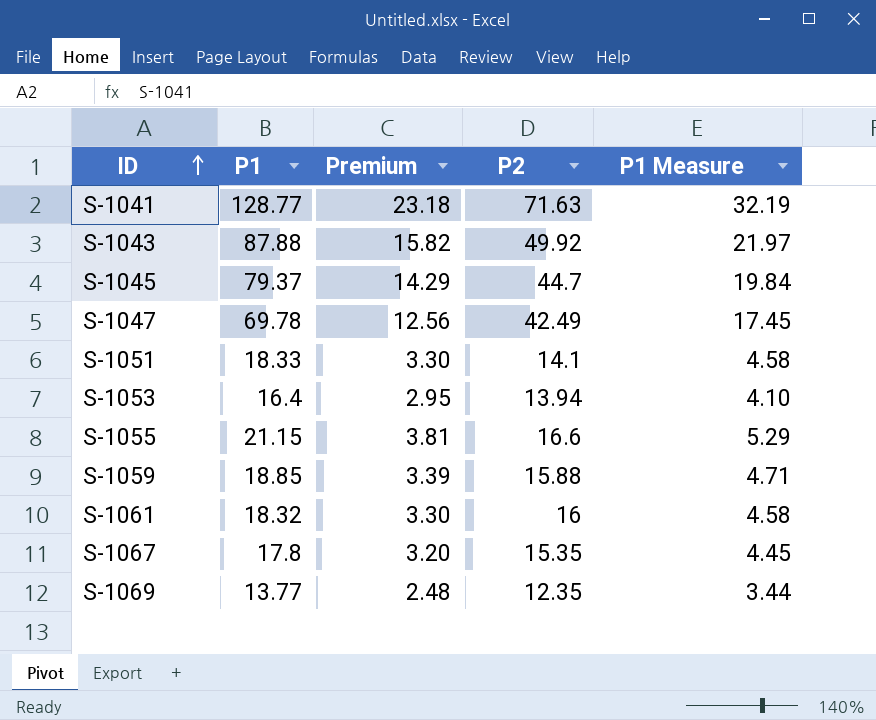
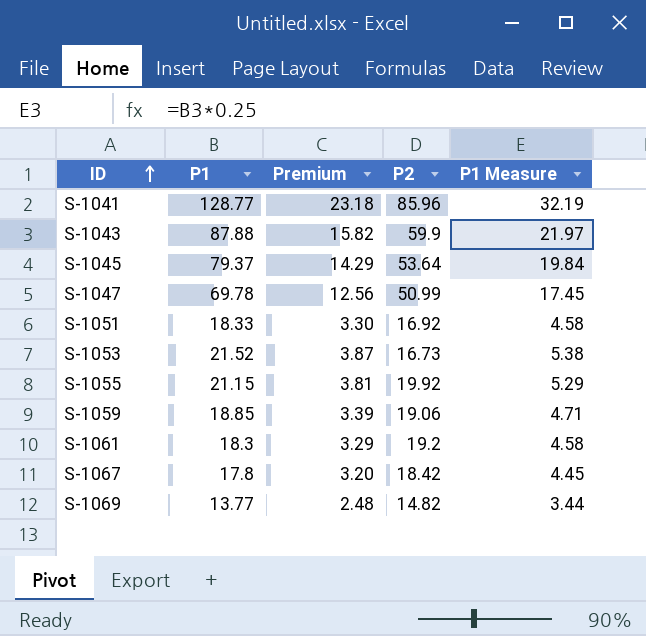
S-1041 | P2: 71.63 -> 85.96
S-1043 | P2: 49.92 -> 59.9
S-1045 | P2: 44.7 -> 53.64
S-1047 | P2: 42.49 -> 50.99
S-1051 | P2: 14.1 -> 16.92
S-1053 | P1: 16.4 -> 21.52
S-1053 | Premium: 2.95 -> 3.87
S-1053 | P2: 13.94 -> 16.73
S-1053 | P1 Measure: 4.10 -> 5.38
S-1055 | P2: 16.6 -> 19.92
S-1059 | P2: 15.88 -> 19.06
S-1061 | P1: 18.32 -> 18.3
S-1061 | Premium: 3.30 -> 3.29
S-1061 | P2: 16 -> 19.2
S-1067 | P2: 15.35 -> 18.42
S-1069 | P2: 12.35 -> 14.82

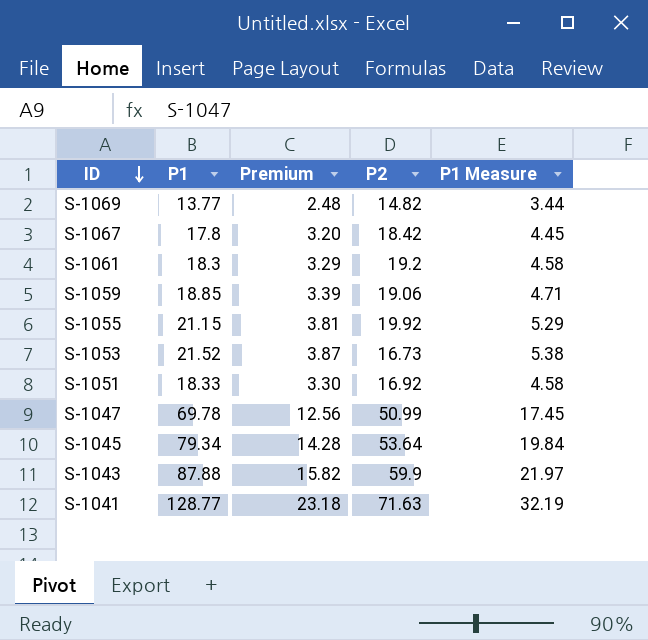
row order: ID ascending -> ID descending
S-1045 | P1: 79.37 -> 79.34
S-1045 | Premium: 14.29 -> 14.28
S-1041 | P2: 85.96 -> 71.63

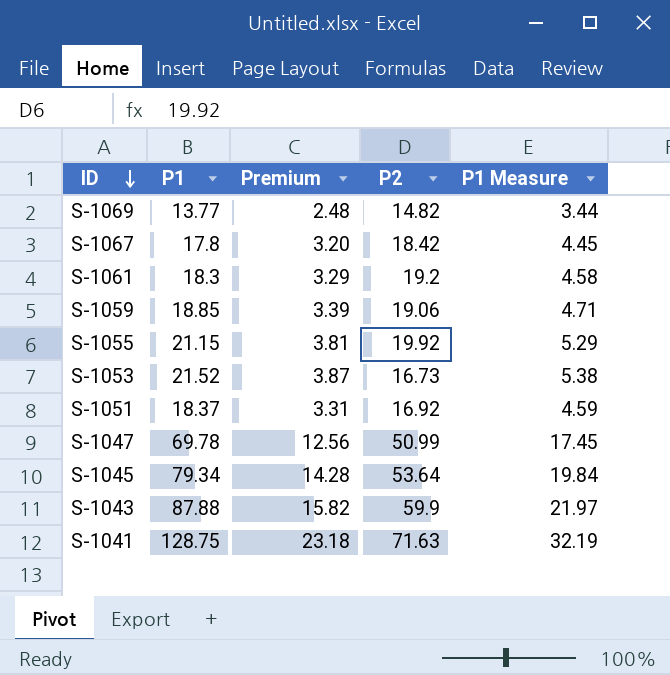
S-1051 | P1: 18.33 -> 18.37
S-1051 | Premium: 3.30 -> 3.31
S-1051 | P1 Measure: 4.58 -> 4.59
S-1041 | P1: 128.77 -> 128.75

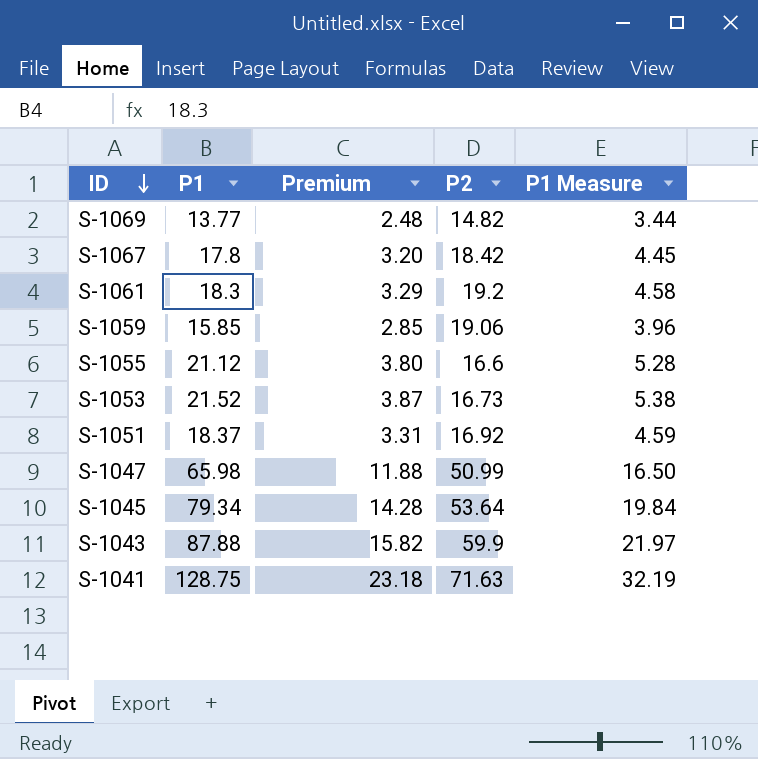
S-1059 | P1: 18.85 -> 15.85
S-1059 | Premium: 3.39 -> 2.85
S-1059 | P1 Measure: 4.71 -> 3.96
S-1055 | P1: 21.15 -> 21.12
S-1055 | Premium: 3.81 -> 3.80
S-1055 | P2: 19.92 -> 16.6
S-1055 | P1 Measure: 5.29 -> 5.28
S-1047 | P1: 69.78 -> 65.98
S-1047 | Premium: 12.56 -> 11.88
S-1047 | P1 Measure: 17.45 -> 16.50

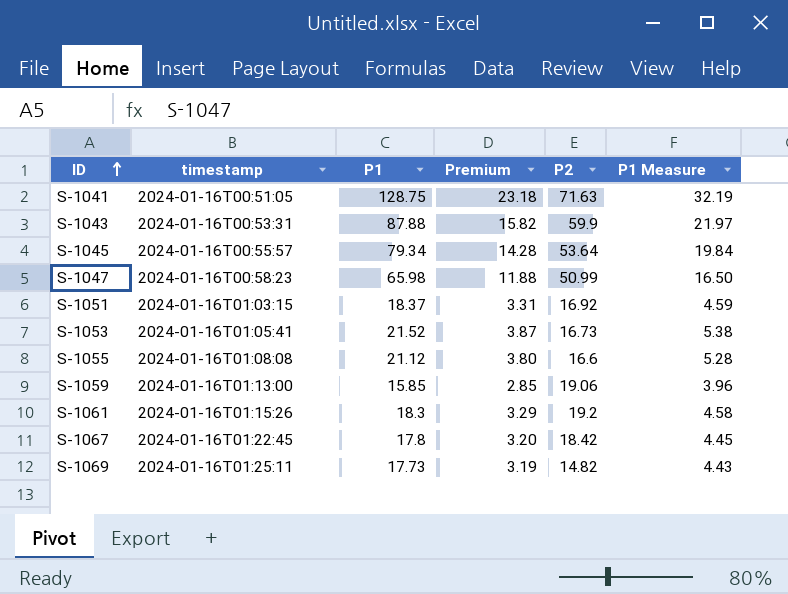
row order: ID descending -> ID ascending
column timestamp | position: none -> 2
S-1069 | P1: 13.77 -> 17.73
S-1069 | Premium: 2.48 -> 3.19
S-1069 | P1 Measure: 3.44 -> 4.43

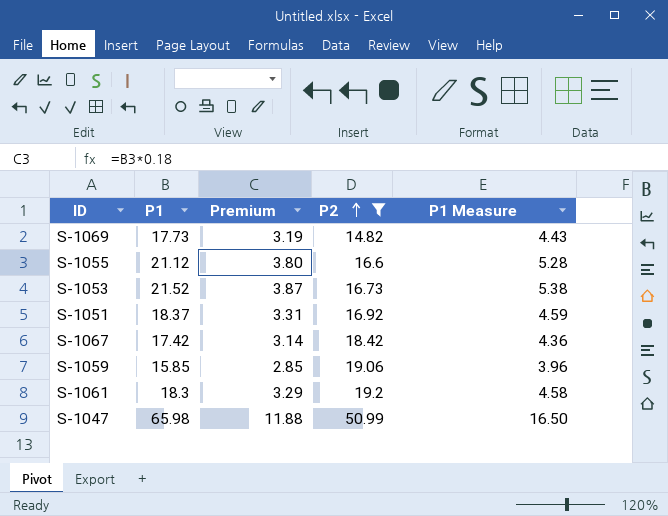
filter: none -> P2 <= 50.99
row order: ID ascending -> P2 ascending
column timestamp | position: 2 -> none
S-1067 | P1: 17.8 -> 17.42
S-1067 | Premium: 3.20 -> 3.14
S-1067 | P1 Measure: 4.45 -> 4.36

